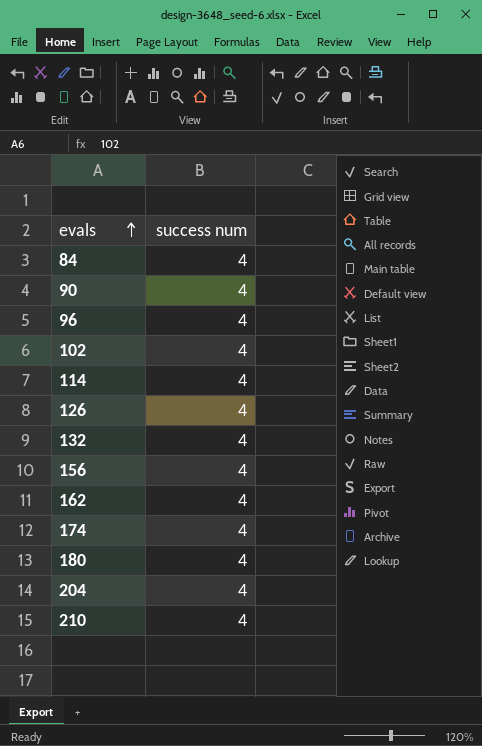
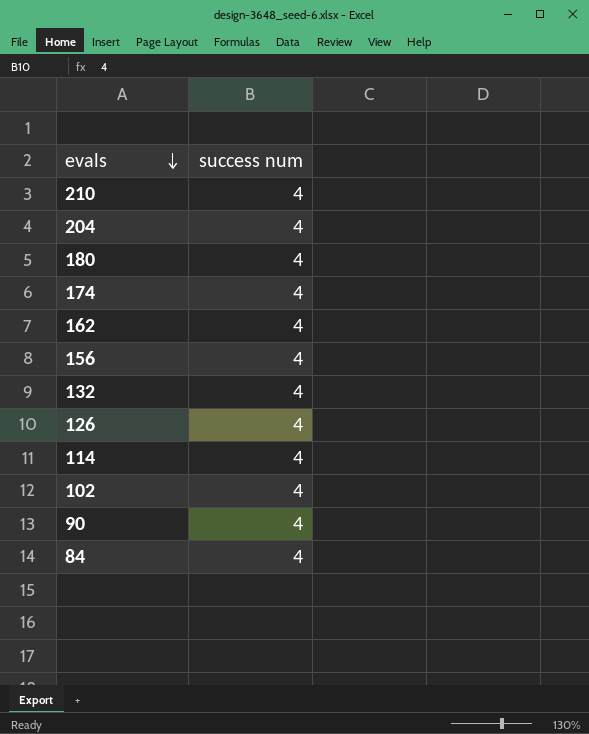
row order: evals ascending -> evals descending
row 96: 4 -> none

